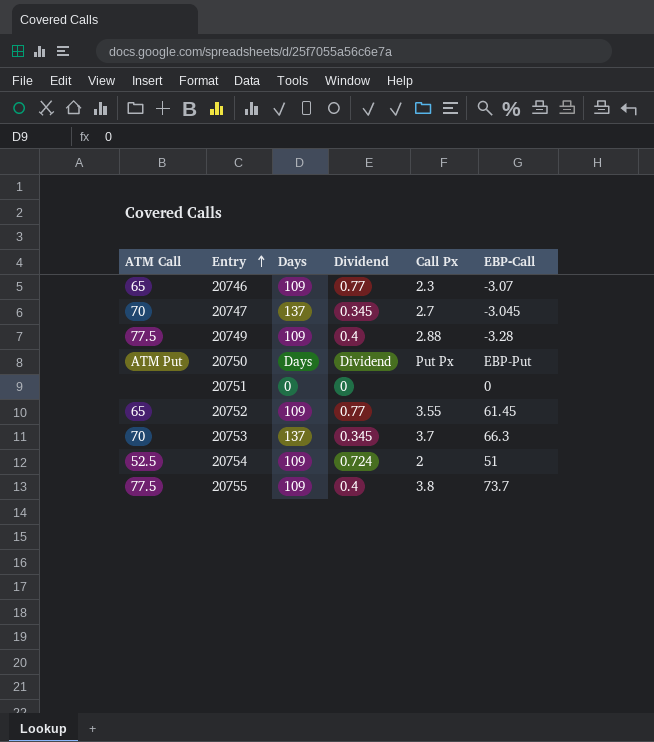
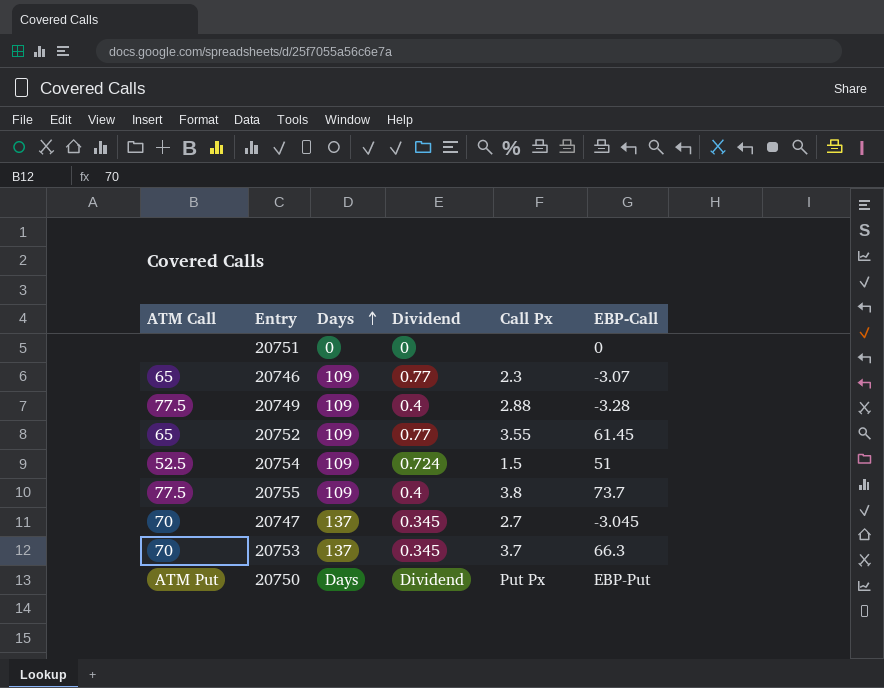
row order: Entry ascending -> Days ascending
20754 | Call Px: 2 -> 1.5

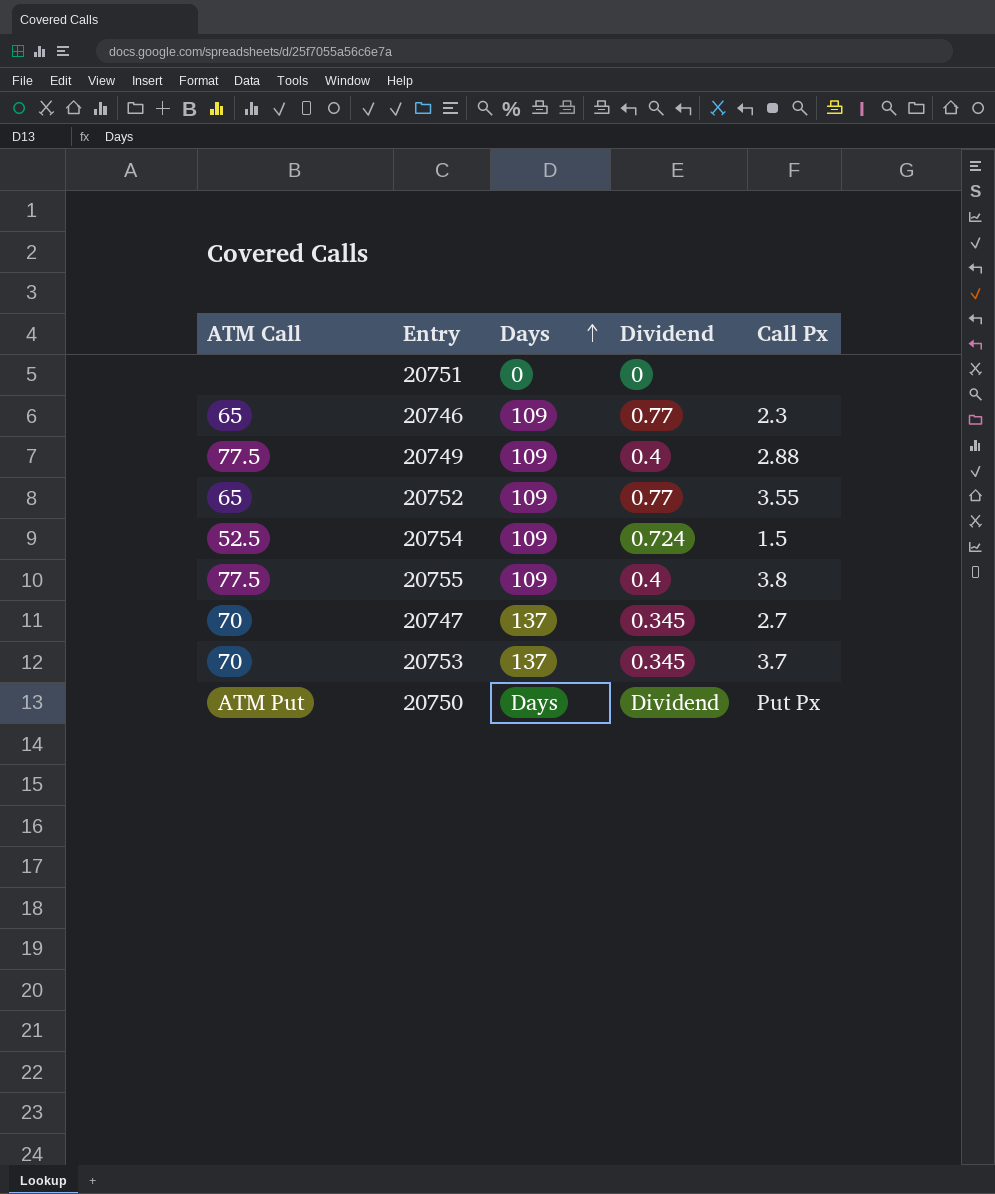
column EBP-Call | position: 6 -> none

